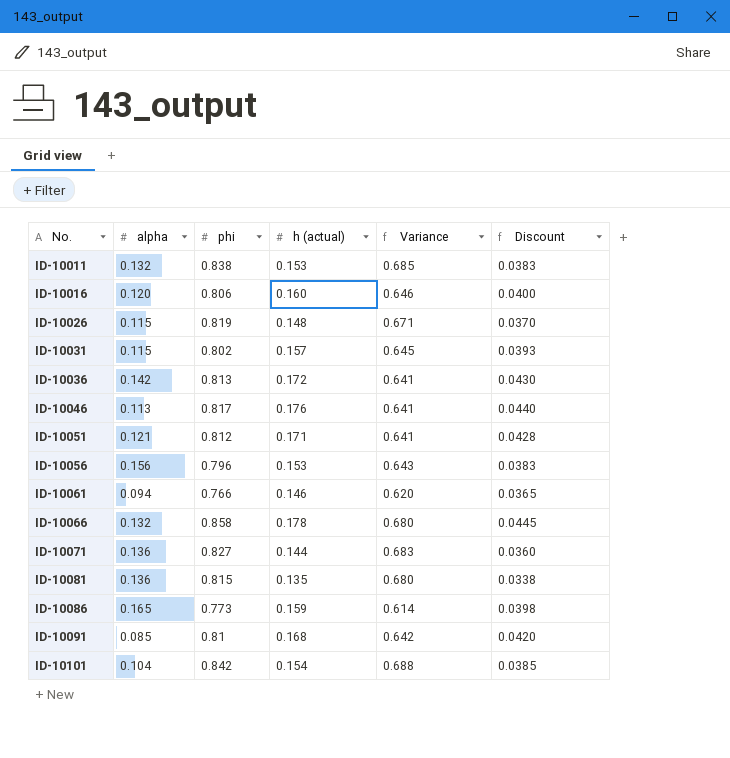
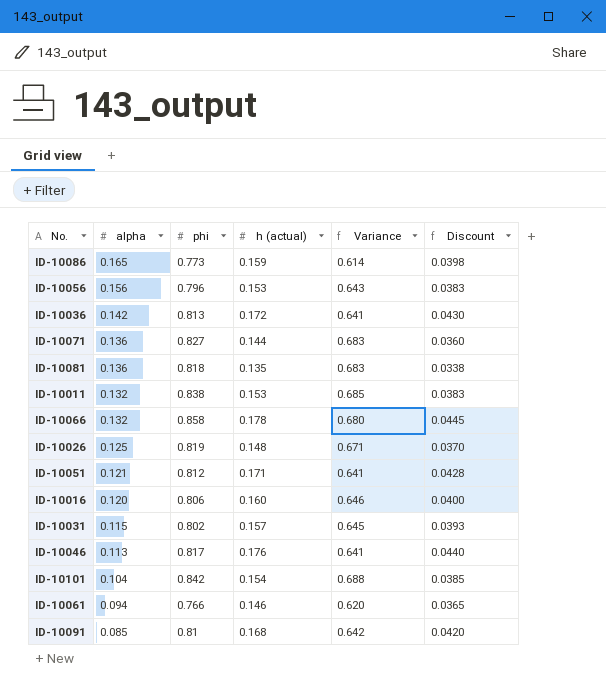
row order: No. ascending -> alpha descending
ID-10081 | phi: 0.815 -> 0.818
ID-10081 | Variance: 0.680 -> 0.683
ID-10026 | alpha: 0.115 -> 0.125

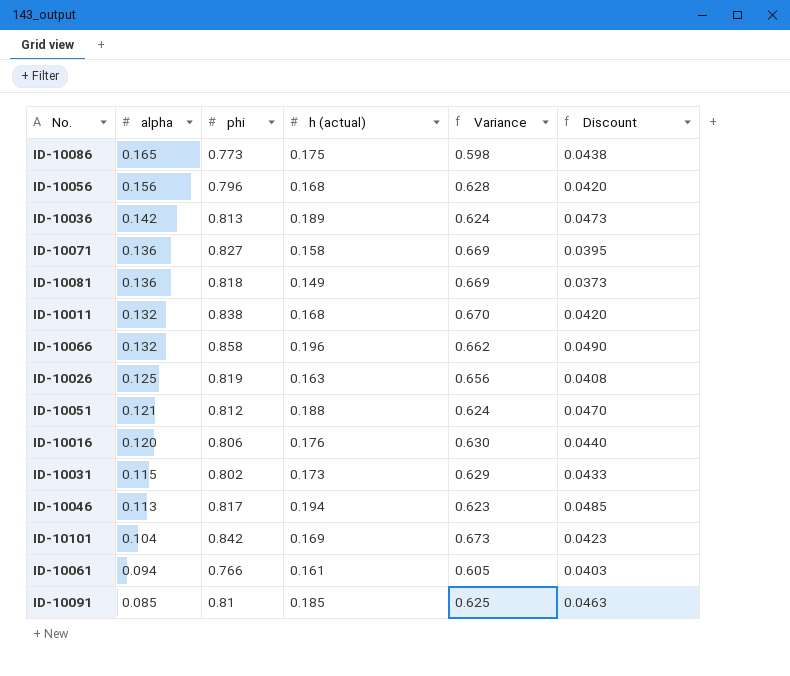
ID-10086 | h (actual): 0.159 -> 0.175
ID-10086 | Variance: 0.614 -> 0.598
ID-10086 | Discount: 0.0398 -> 0.0438
ID-10056 | h (actual): 0.153 -> 0.168
ID-10056 | Variance: 0.643 -> 0.628
ID-10056 | Discount: 0.0383 -> 0.0420
ID-10036 | h (actual): 0.172 -> 0.189
ID-10036 | Variance: 0.641 -> 0.624
ID-10036 | Discount: 0.0430 -> 0.0473
ID-10071 | h (actual): 0.144 -> 0.158
ID-10071 | Variance: 0.683 -> 0.669
ID-10071 | Discount: 0.0360 -> 0.0395
ID-10081 | h (actual): 0.135 -> 0.149
ID-10081 | Variance: 0.683 -> 0.669
ID-10081 | Discount: 0.0338 -> 0.0373
ID-10011 | h (actual): 0.153 -> 0.168
ID-10011 | Variance: 0.685 -> 0.670
ID-10011 | Discount: 0.0383 -> 0.0420
ID-10066 | h (actual): 0.178 -> 0.196
ID-10066 | Variance: 0.680 -> 0.662
ID-10066 | Discount: 0.0445 -> 0.0490
ID-10026 | h (actual): 0.148 -> 0.163
ID-10026 | Variance: 0.671 -> 0.656
ID-10026 | Discount: 0.0370 -> 0.0408
ID-10051 | h (actual): 0.171 -> 0.188
ID-10051 | Variance: 0.641 -> 0.624
ID-10051 | Discount: 0.0428 -> 0.0470
ID-10016 | h (actual): 0.160 -> 0.176
ID-10016 | Variance: 0.646 -> 0.630
ID-10016 | Discount: 0.0400 -> 0.0440
ID-10031 | h (actual): 0.157 -> 0.173
ID-10031 | Variance: 0.645 -> 0.629
ID-10031 | Discount: 0.0393 -> 0.0433
ID-10046 | h (actual): 0.176 -> 0.194
ID-10046 | Variance: 0.641 -> 0.623
ID-10046 | Discount: 0.0440 -> 0.0485
ID-10101 | h (actual): 0.154 -> 0.169
ID-10101 | Variance: 0.688 -> 0.673
ID-10101 | Discount: 0.0385 -> 0.0423
ID-10061 | h (actual): 0.146 -> 0.161
ID-10061 | Variance: 0.620 -> 0.605
ID-10061 | Discount: 0.0365 -> 0.0403
ID-10091 | h (actual): 0.168 -> 0.185
ID-10091 | Variance: 0.642 -> 0.625
ID-10091 | Discount: 0.0420 -> 0.0463

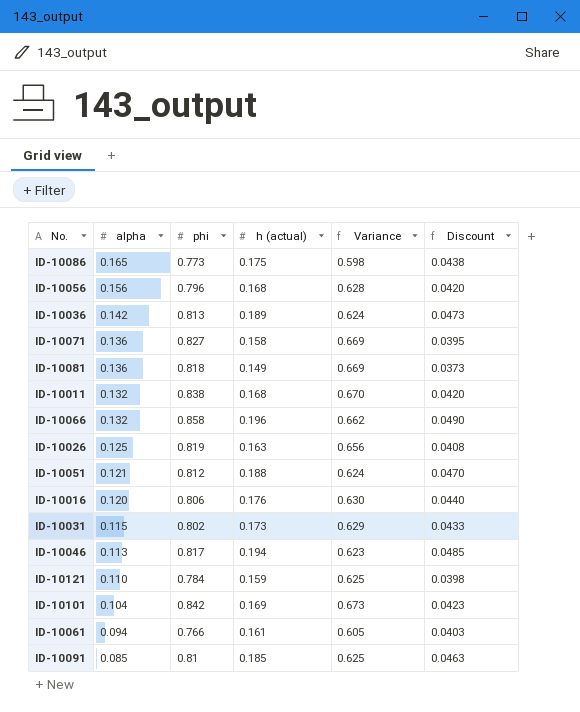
row ID-10121: none -> 0.110 | 0.784 | 0.159 | 0.625 | 0.0398

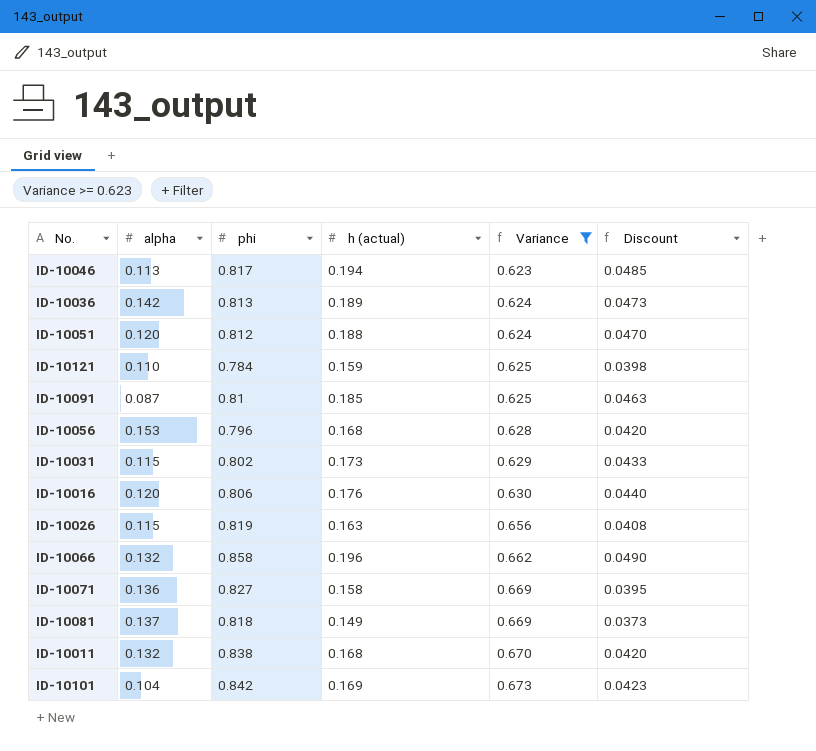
filter: none -> Variance >= 0.623
row order: alpha descending -> Variance ascending
ID-10051 | alpha: 0.121 -> 0.120
ID-10091 | alpha: 0.085 -> 0.087
ID-10056 | alpha: 0.156 -> 0.153
ID-10026 | alpha: 0.125 -> 0.115
ID-10081 | alpha: 0.136 -> 0.137

